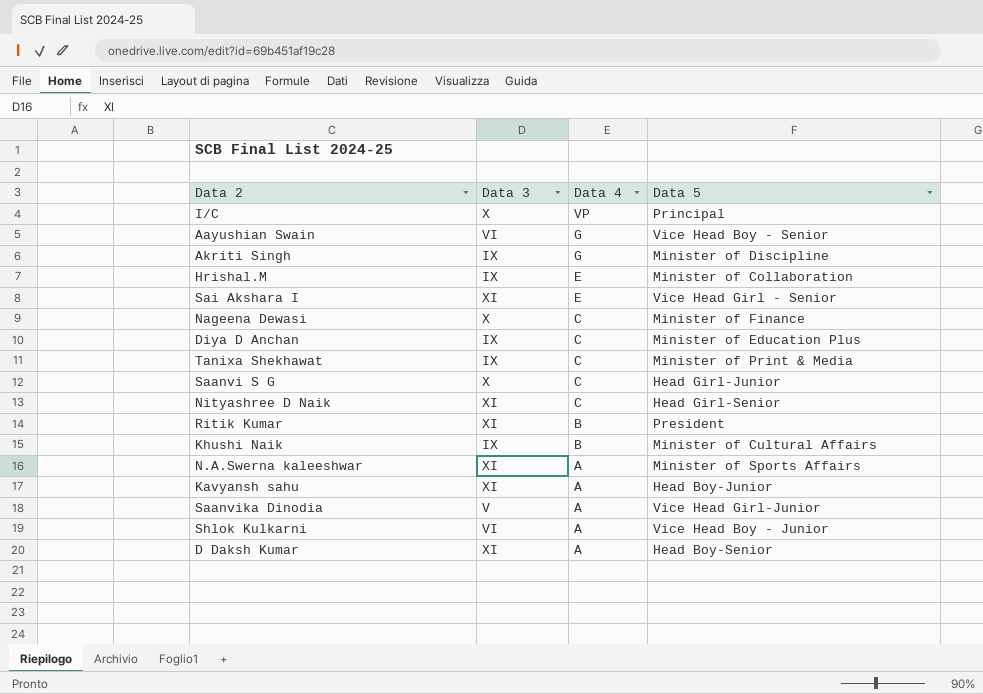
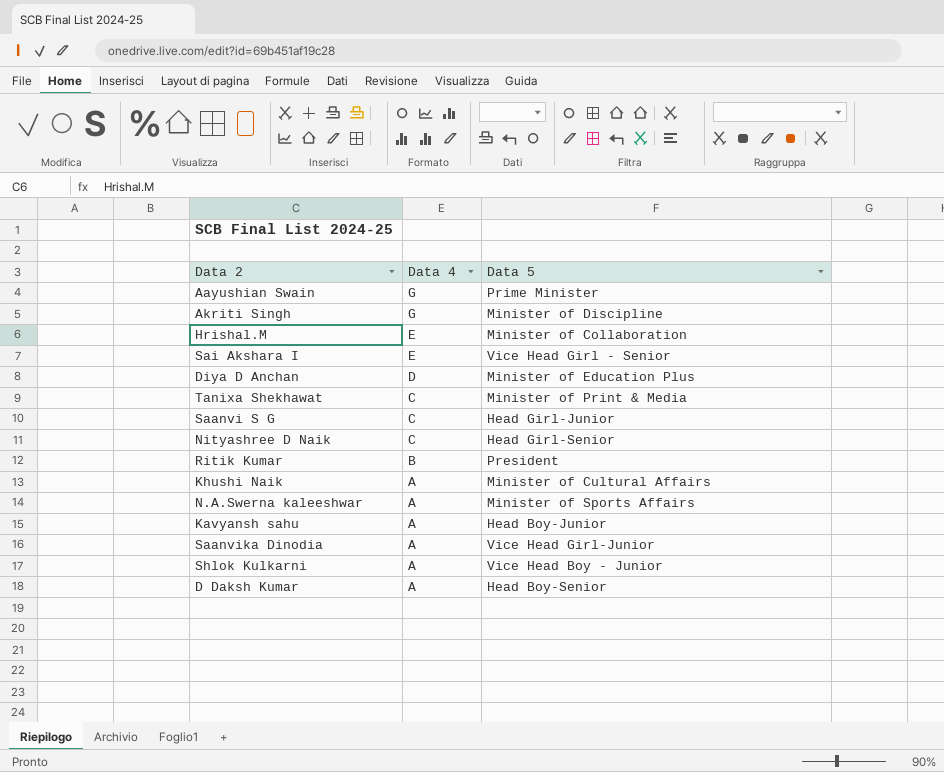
column Data 3 | position: 2 -> none
row I/C: X | VP | Principal -> none
row Nageena Dewasi: X | C | Minister of Finance -> none
Aayushian Swain | Data 5: Vice Head Boy - Senior -> Prime Minister
Diya D Anchan | Data 4: C -> D
Khushi Naik | Data 4: B -> A

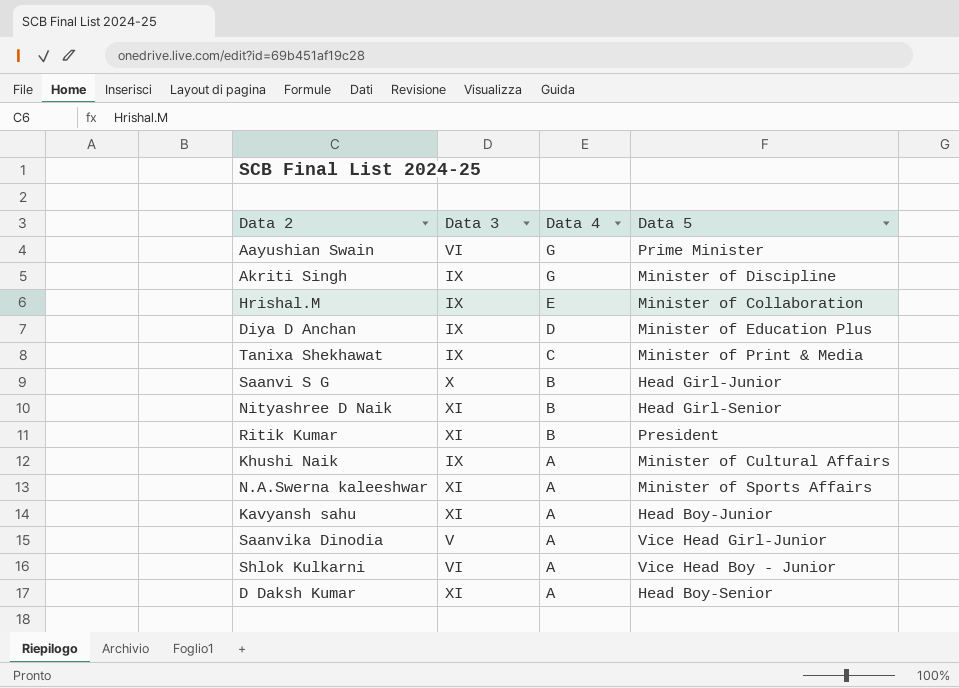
column Data 3 | position: none -> 2
row Sai Akshara I: E | Vice Head Girl - Senior -> none
Saanvi S G | Data 4: C -> B
Nityashree D Naik | Data 4: C -> B

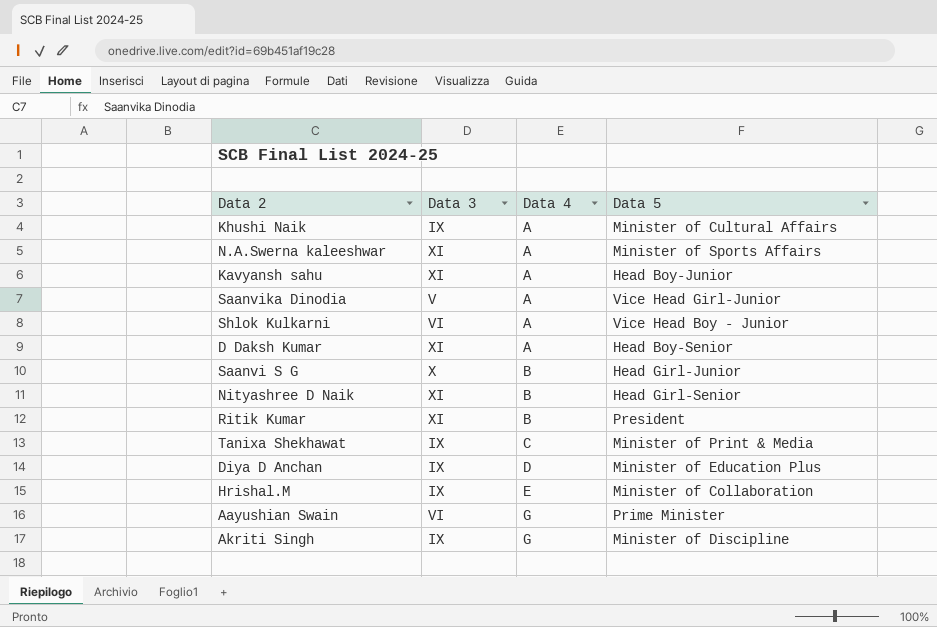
row order: Data 4 descending -> Data 4 ascending

